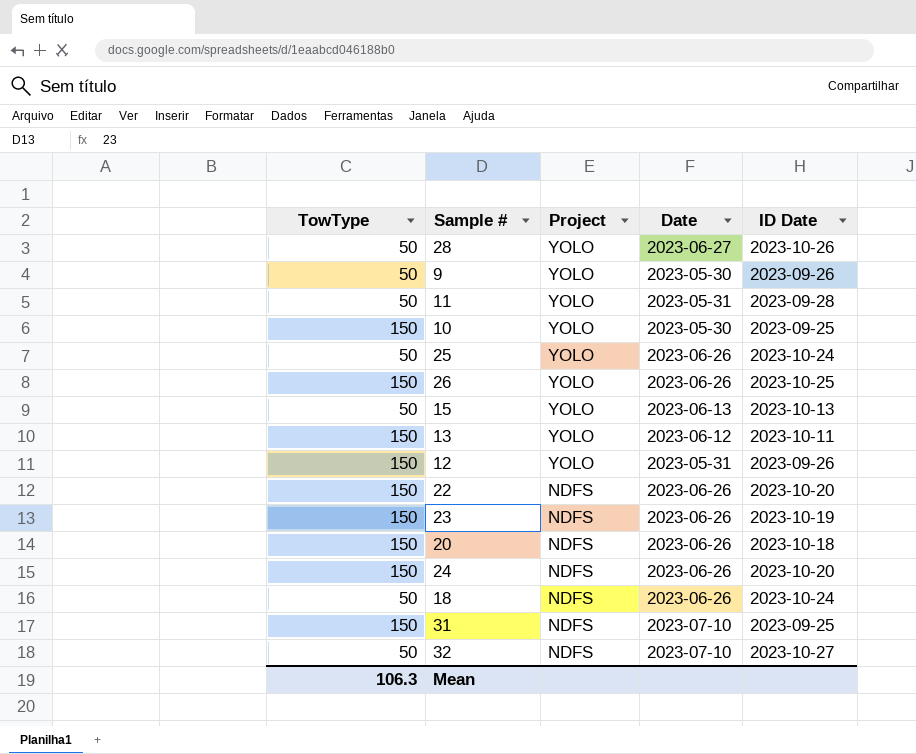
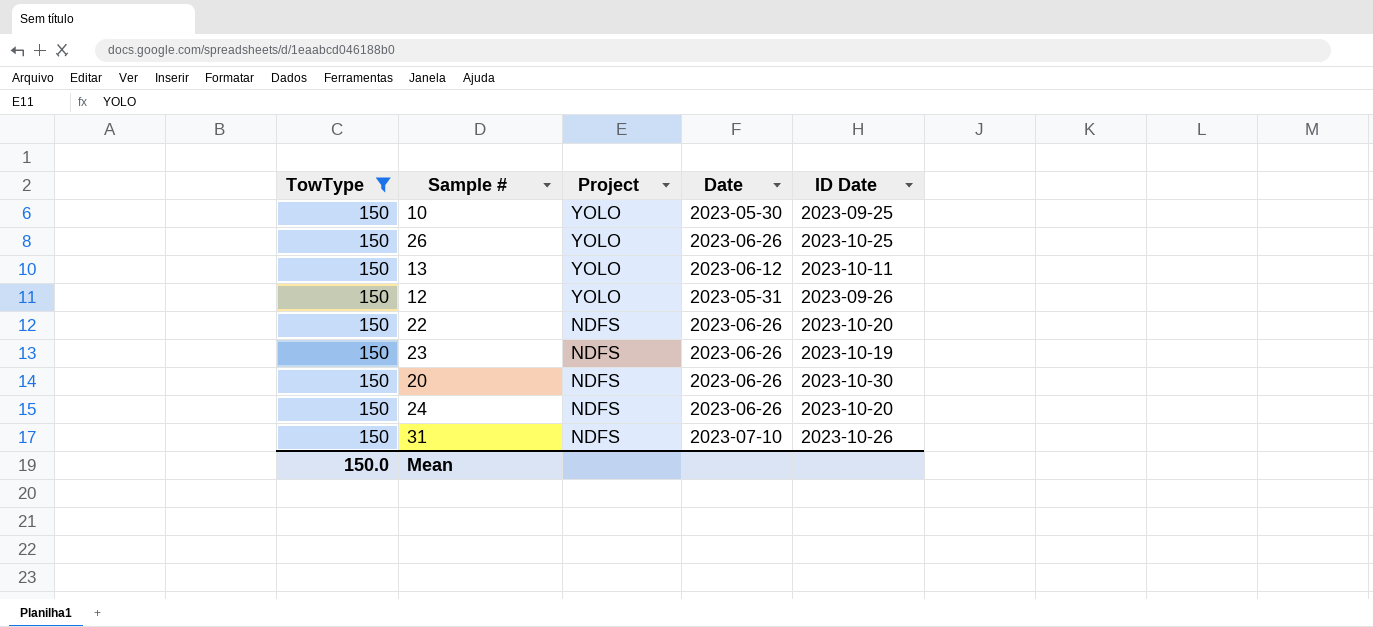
filter: none -> TowType = 150
20 | ID Date: 2023-10-18 -> 2023-10-30
31 | ID Date: 2023-09-25 -> 2023-10-26
Mean | TowType: 106.3 -> 150.0

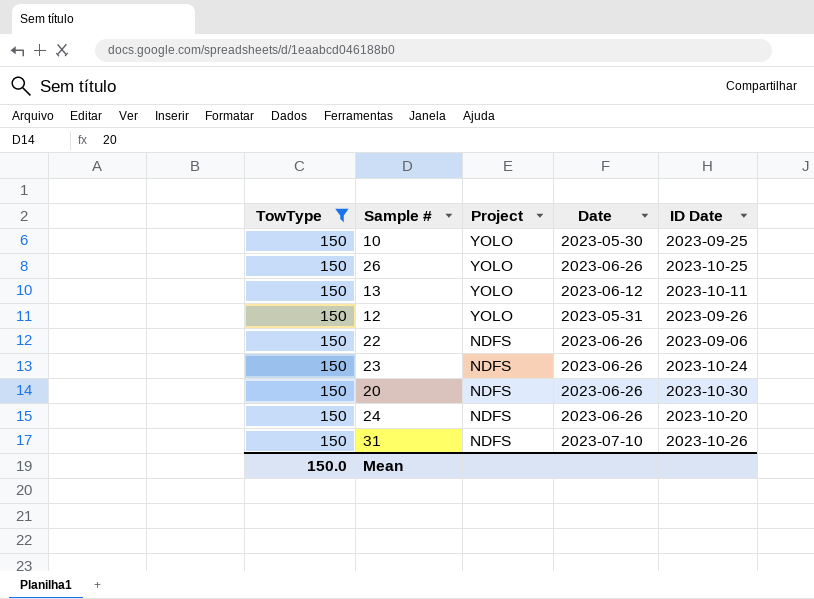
22 | ID Date: 2023-10-20 -> 2023-09-06
23 | ID Date: 2023-10-19 -> 2023-10-24

